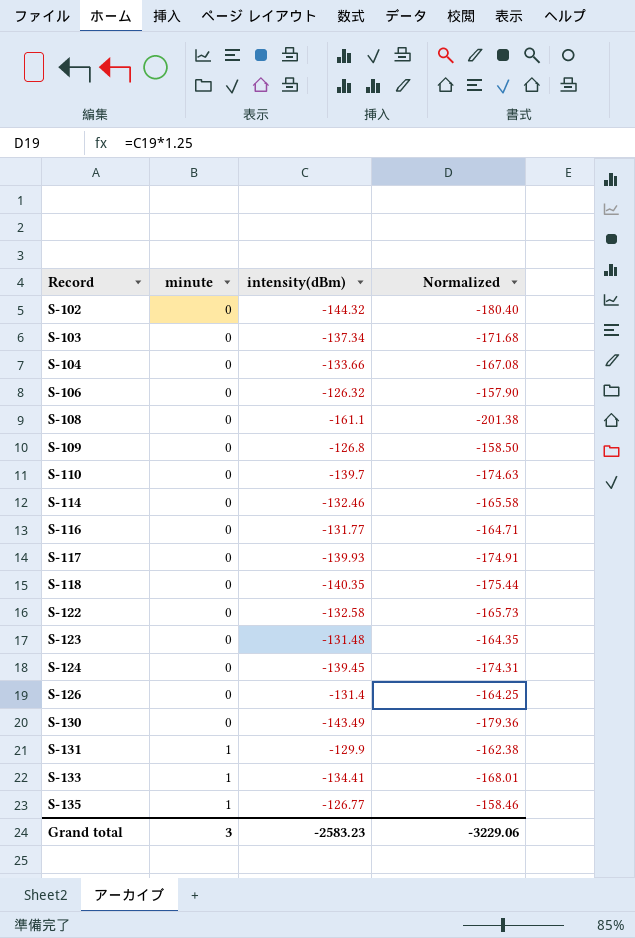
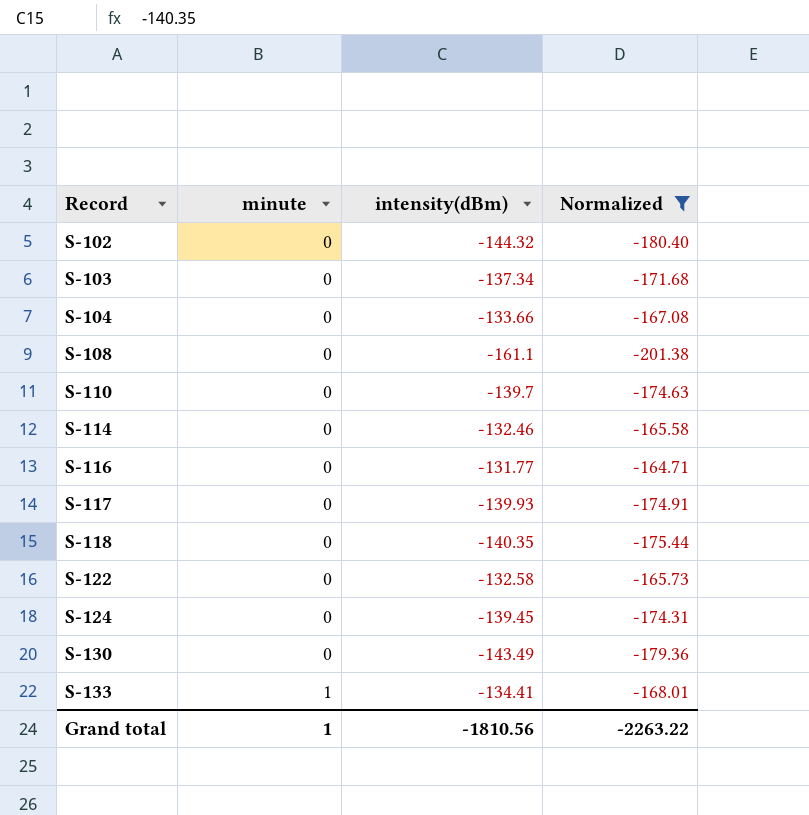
filter: none -> Normalized <= -164.71
Grand total | minute: 3 -> 1
Grand total | intensity(dBm): -2583.23 -> -1810.56
Grand total | Normalized: -3229.06 -> -2263.22

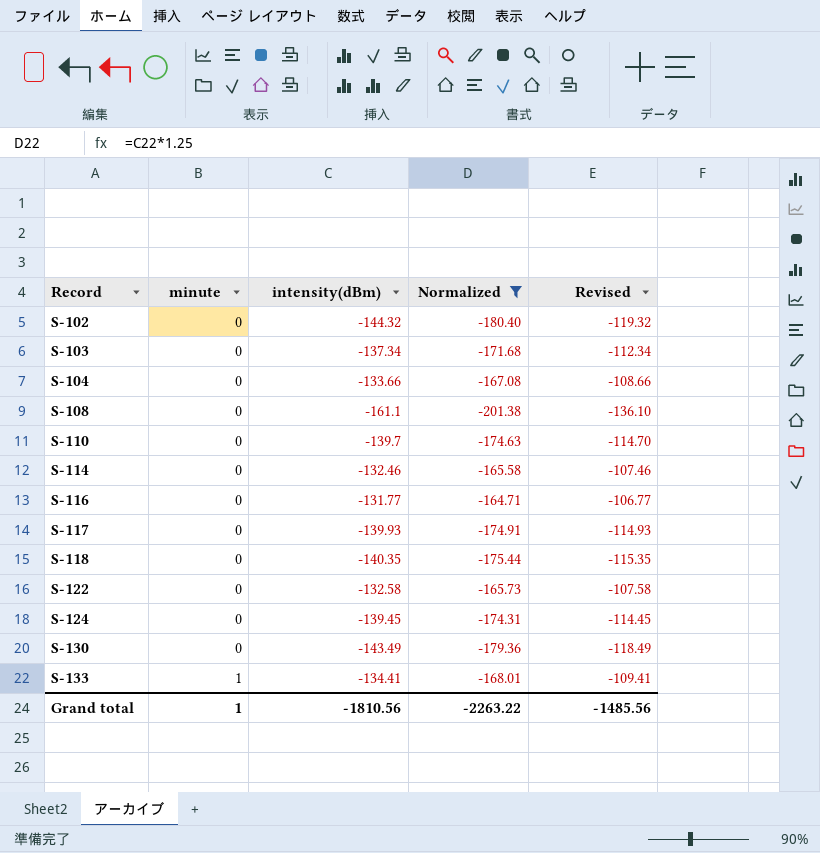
column Revised | formula: none -> [intensity(dBm)] + 25

